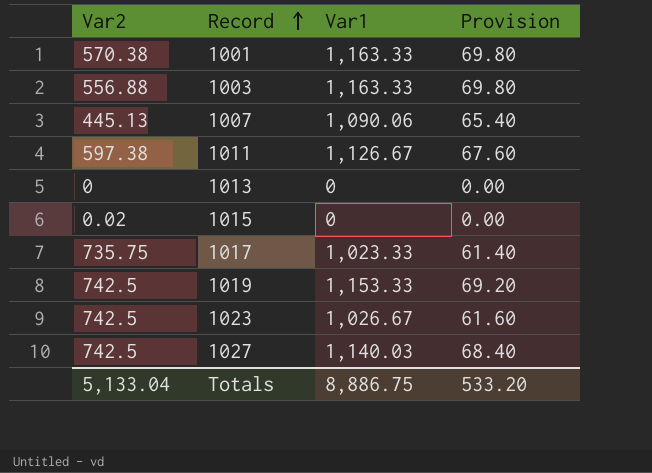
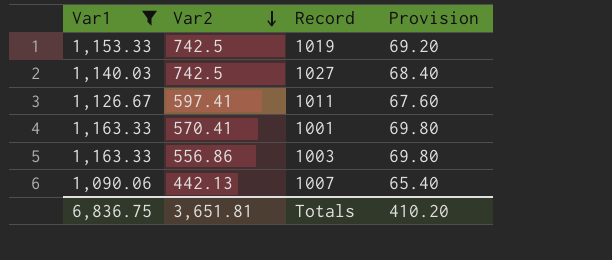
filter: none -> Var1 >= 1,090.06
row order: Record ascending -> Var2 descending
column Var1 | position: 3 -> 1
1011 | Var2: 597.38 -> 597.41
1001 | Var2: 570.38 -> 570.41
1003 | Var2: 556.88 -> 556.86
1007 | Var2: 445.13 -> 442.13
Totals | Var1: 8,886.75 -> 6,836.75
Totals | Var2: 5,133.04 -> 3,651.81
Totals | Provision: 533.20 -> 410.20

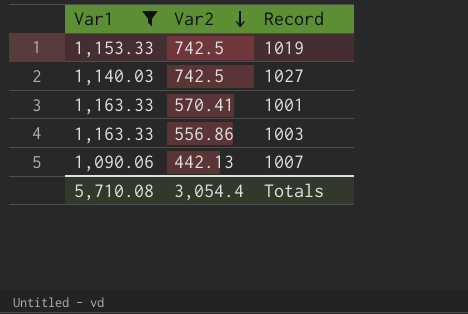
column Provision | formula: [Var1] * 0.06 -> none
row 1011: 1,126.67 | 597.41 | 67.60 -> none
Totals | Var1: 6,836.75 -> 5,710.08
Totals | Var2: 3,651.81 -> 3,054.4

